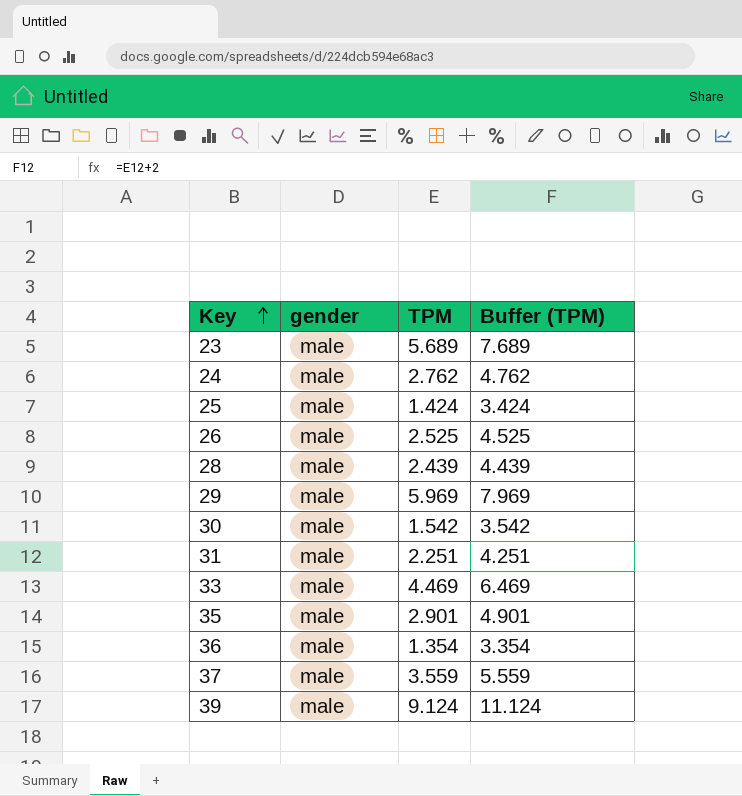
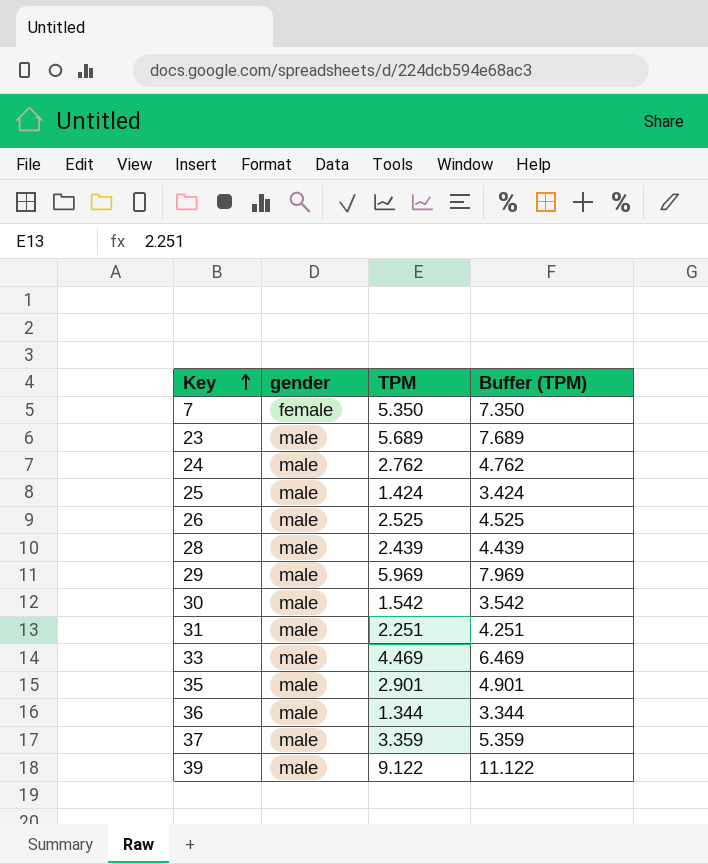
row 7: none -> female | 5.350 | 7.350
36 | TPM: 1.354 -> 1.344
36 | Buffer (TPM): 3.354 -> 3.344
37 | TPM: 3.559 -> 3.359
37 | Buffer (TPM): 5.559 -> 5.359
39 | TPM: 9.124 -> 9.122
39 | Buffer (TPM): 11.124 -> 11.122

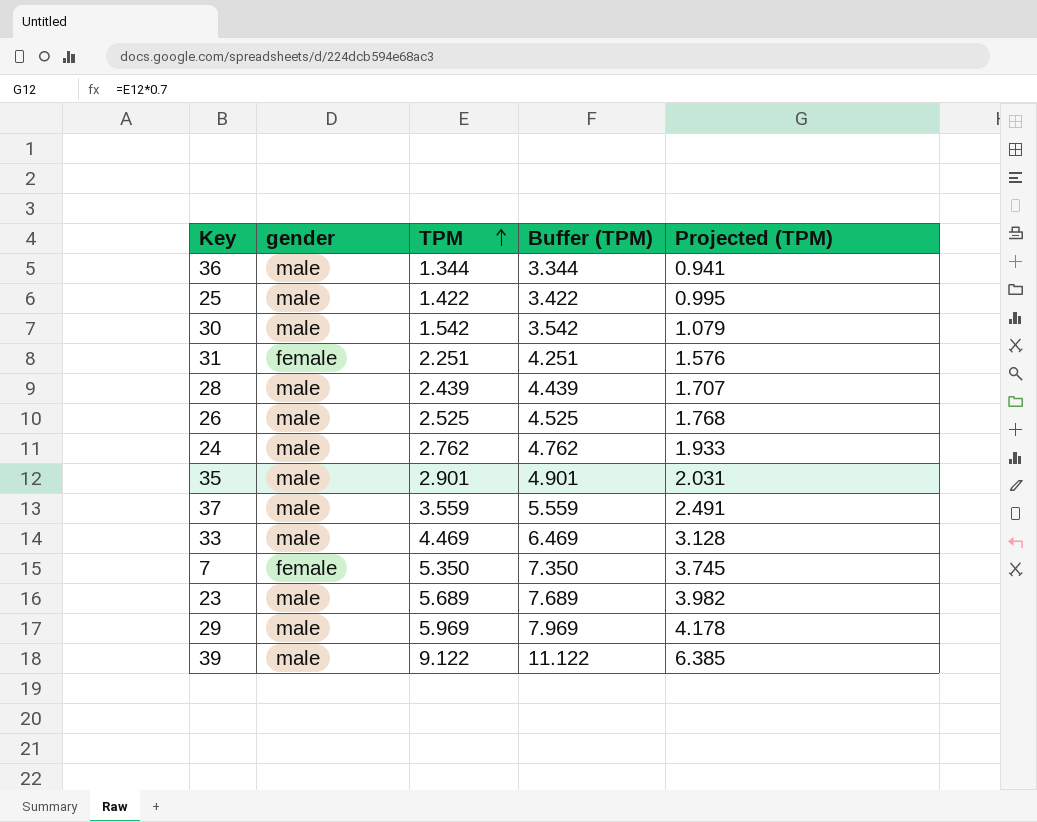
row order: Key ascending -> TPM ascending
column Projected (TPM) | formula: none -> [TPM] * 0.7
25 | TPM: 1.424 -> 1.422
25 | Buffer (TPM): 3.424 -> 3.422
31 | gender: male -> female
37 | TPM: 3.359 -> 3.559
37 | Buffer (TPM): 5.359 -> 5.559

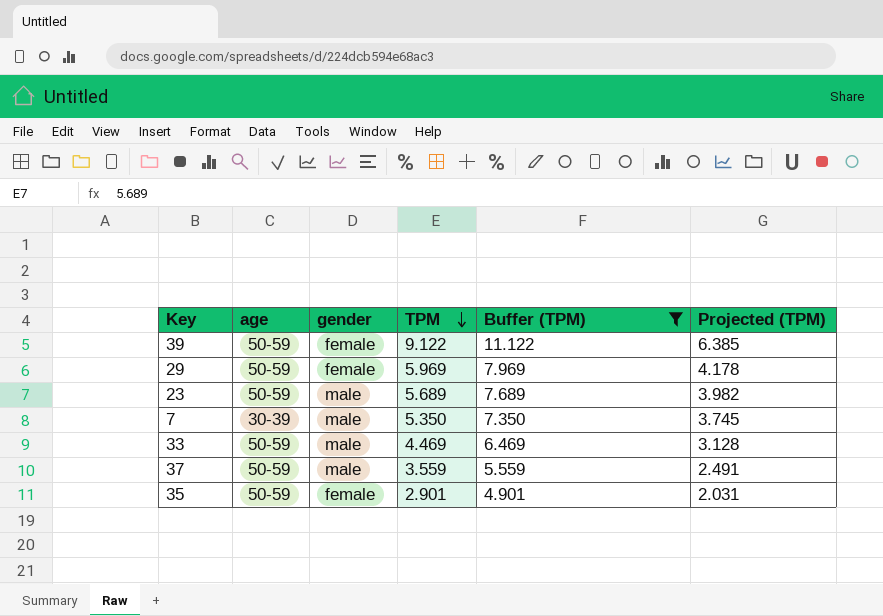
filter: none -> Buffer (TPM) >= 4.901
row order: TPM ascending -> TPM descending
column age | position: none -> 2
39 | gender: male -> female
29 | gender: male -> female
7 | gender: female -> male
35 | gender: male -> female

